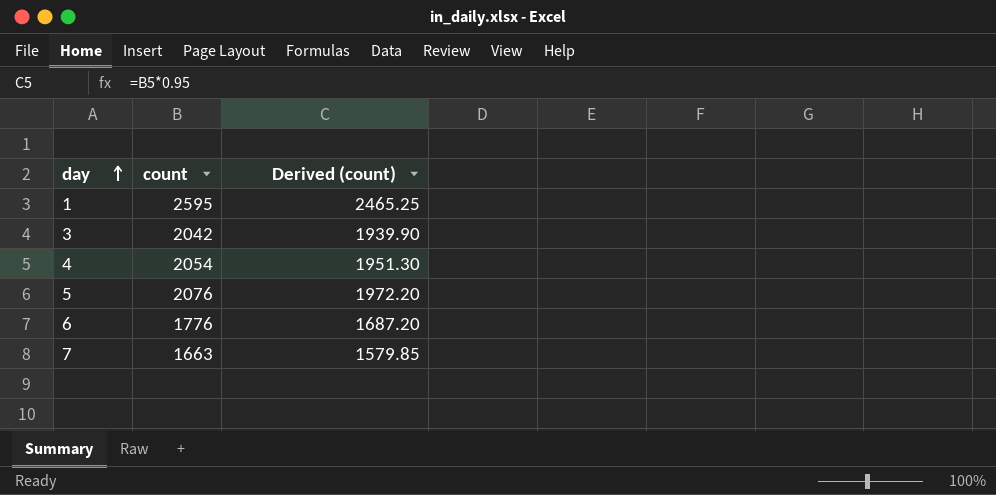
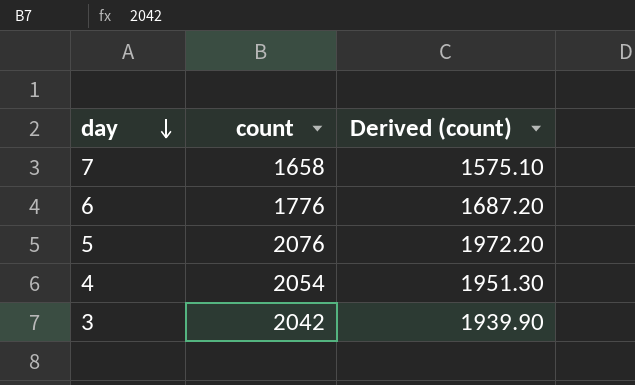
row order: day ascending -> day descending
row 1: 2595 | 2465.25 -> none
7 | count: 1663 -> 1658
7 | Derived (count): 1579.85 -> 1575.10

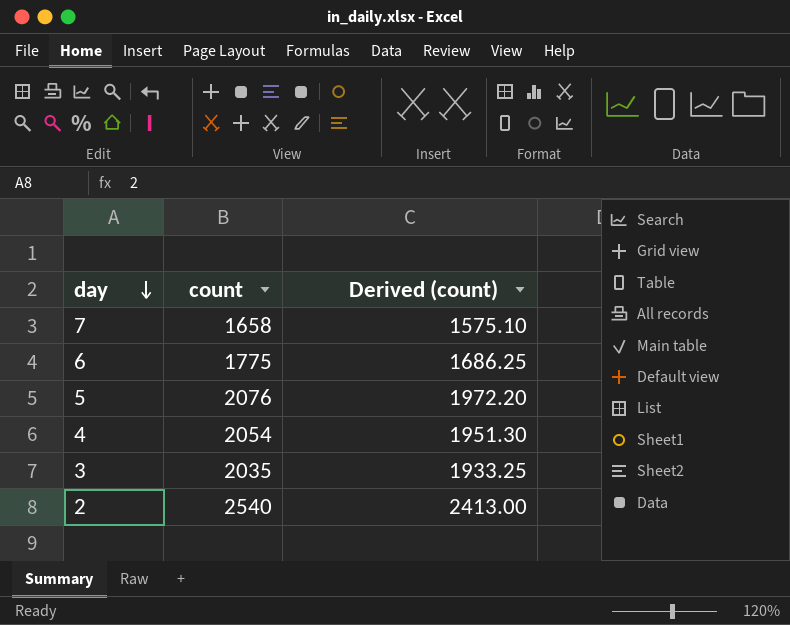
6 | count: 1776 -> 1775
6 | Derived (count): 1687.20 -> 1686.25
3 | count: 2042 -> 2035
3 | Derived (count): 1939.90 -> 1933.25
row 2: none -> 2540 | 2413.00

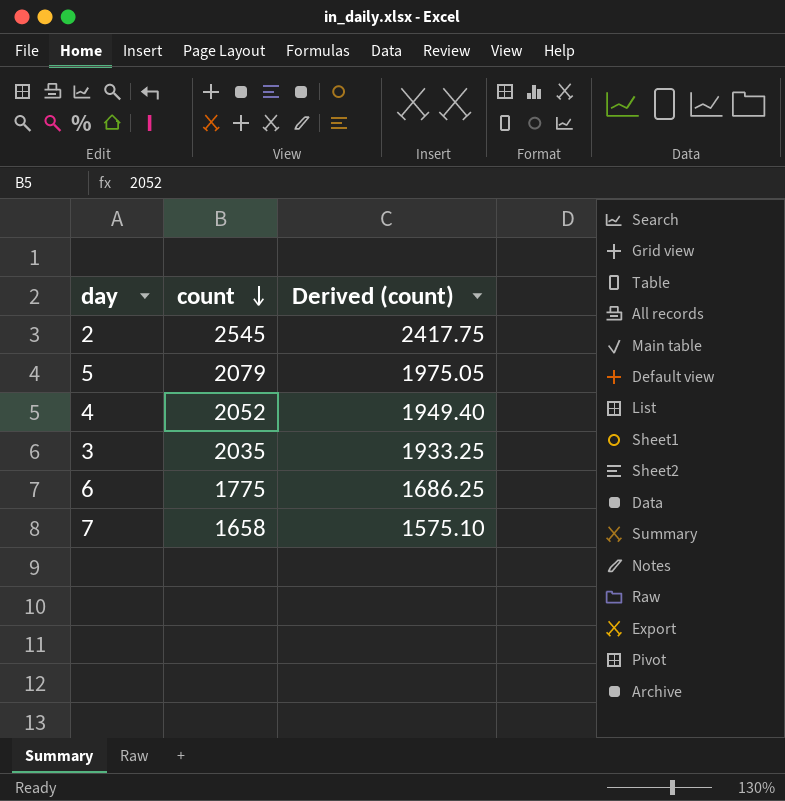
row order: day descending -> count descending
2 | count: 2540 -> 2545
2 | Derived (count): 2413.00 -> 2417.75
5 | count: 2076 -> 2079
5 | Derived (count): 1972.20 -> 1975.05
4 | count: 2054 -> 2052
4 | Derived (count): 1951.30 -> 1949.40

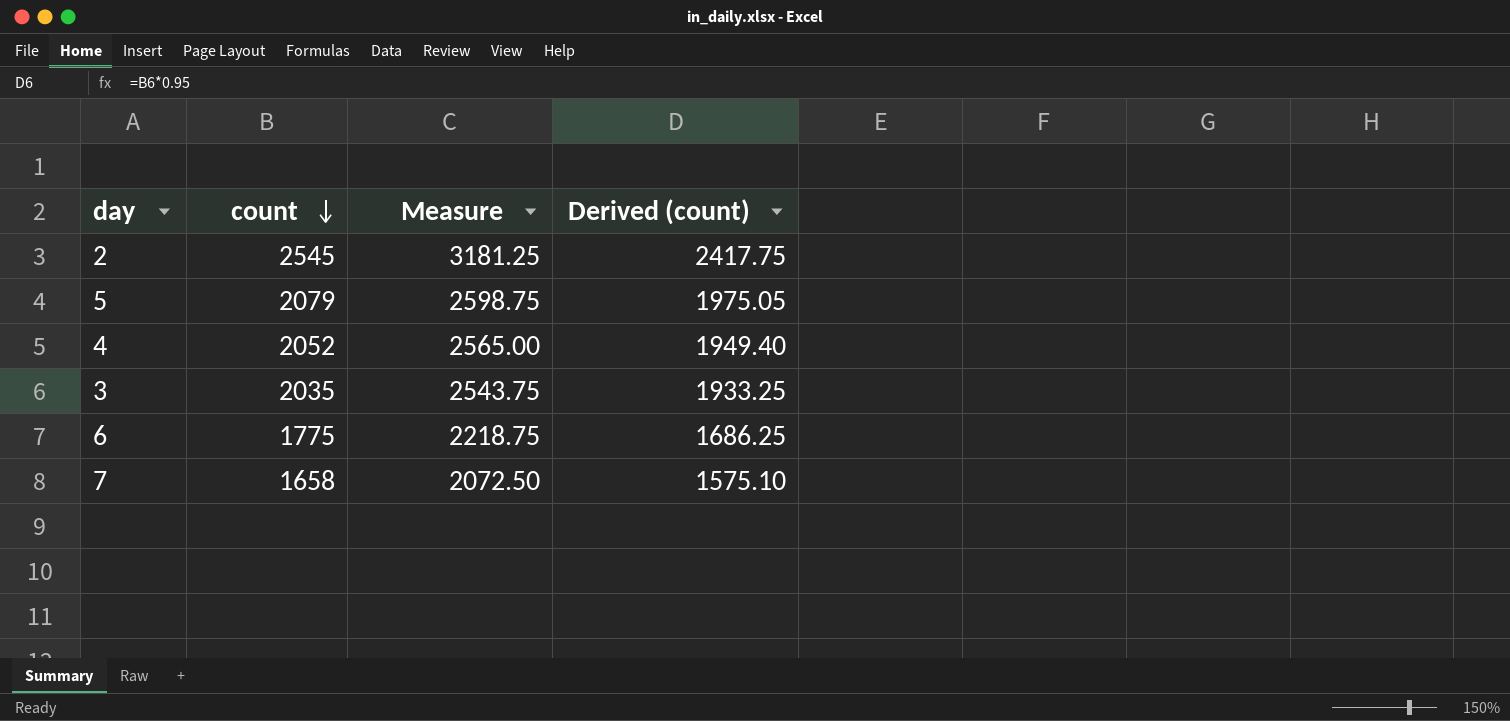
column Measure | formula: none -> [count] * 1.25

